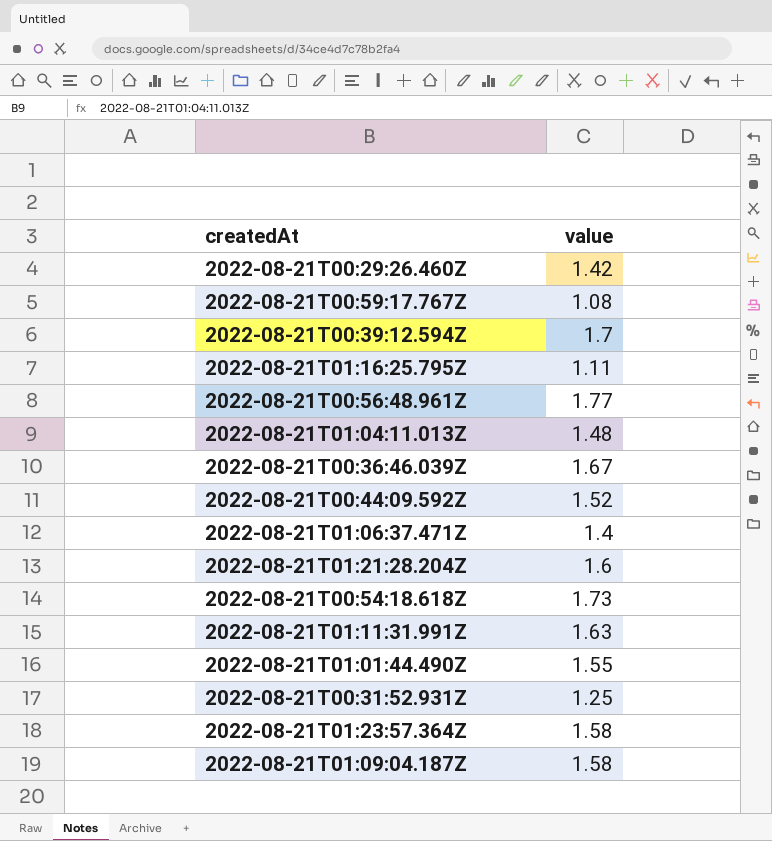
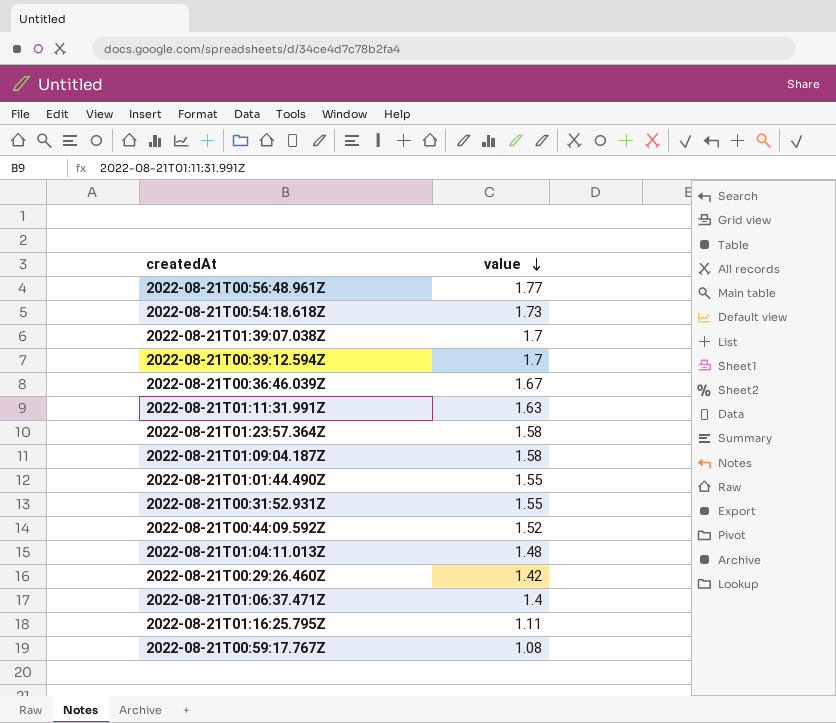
row order: none -> value descending
row 2022-08-21T01:21:28.204Z: 1.6 -> none
row 2022-08-21T01:39:07.038Z: none -> 1.7
2022-08-21T00:31:52.931Z | value: 1.25 -> 1.55

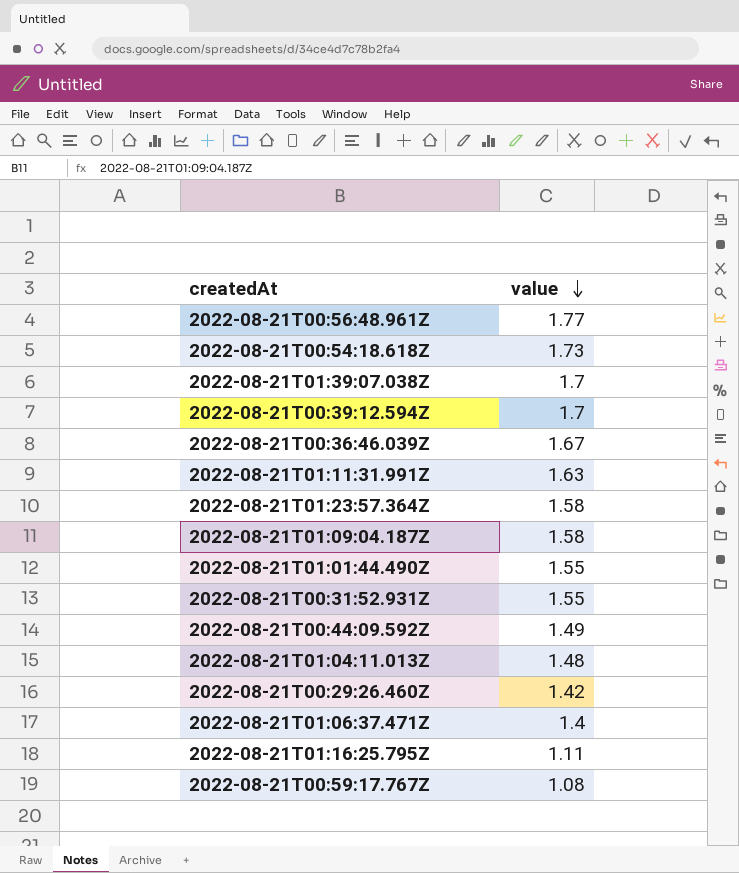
2022-08-21T00:44:09.592Z | value: 1.52 -> 1.49

